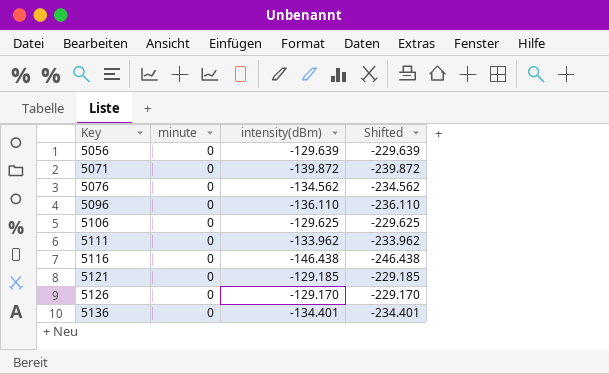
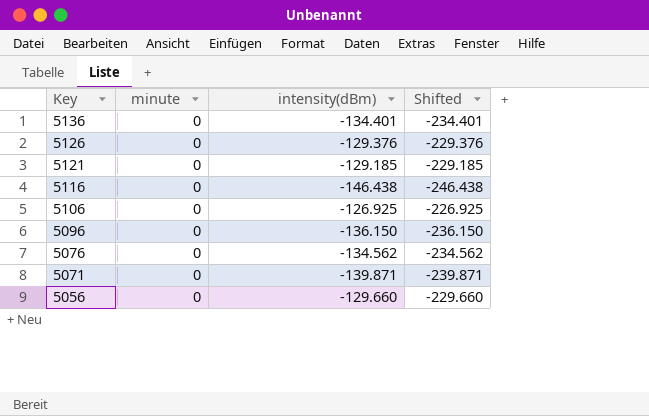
row order: Key ascending -> Key descending
row 5111: 0 | -133.962 | -233.962 -> none
5126 | intensity(dBm): -129.170 -> -129.376
5126 | Shifted: -229.170 -> -229.376
5106 | intensity(dBm): -129.625 -> -126.925
5106 | Shifted: -229.625 -> -226.925
5096 | intensity(dBm): -136.110 -> -136.150
5096 | Shifted: -236.110 -> -236.150
5071 | intensity(dBm): -139.872 -> -139.871
5071 | Shifted: -239.872 -> -239.871
5056 | intensity(dBm): -129.639 -> -129.660
5056 | Shifted: -229.639 -> -229.660

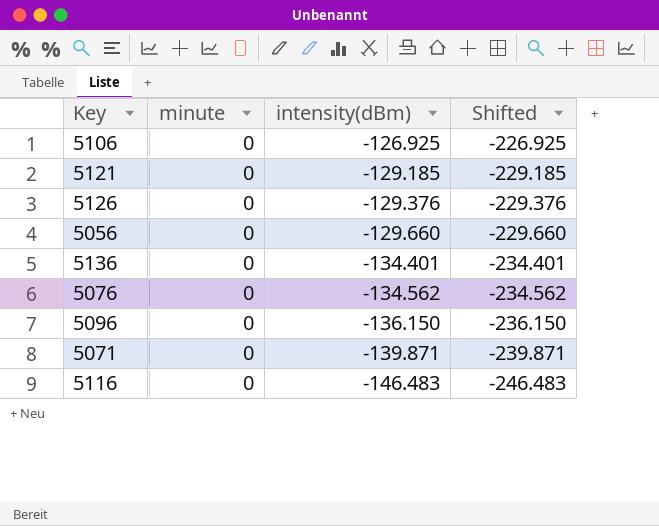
row order: Key descending -> intensity(dBm) descending
5116 | intensity(dBm): -146.438 -> -146.483
5116 | Shifted: -246.438 -> -246.483

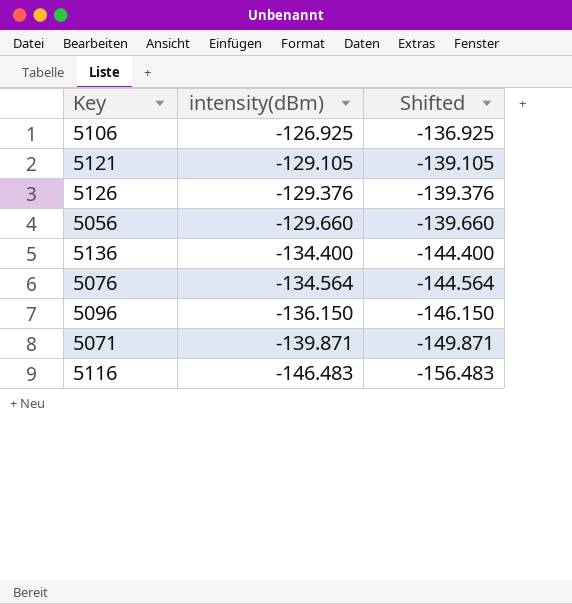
column minute | position: 2 -> none
column Shifted | formula: [intensity(dBm)] - 100 -> [intensity(dBm)] - 10
5121 | intensity(dBm): -129.185 -> -129.105
5136 | intensity(dBm): -134.401 -> -134.400
5076 | intensity(dBm): -134.562 -> -134.564

